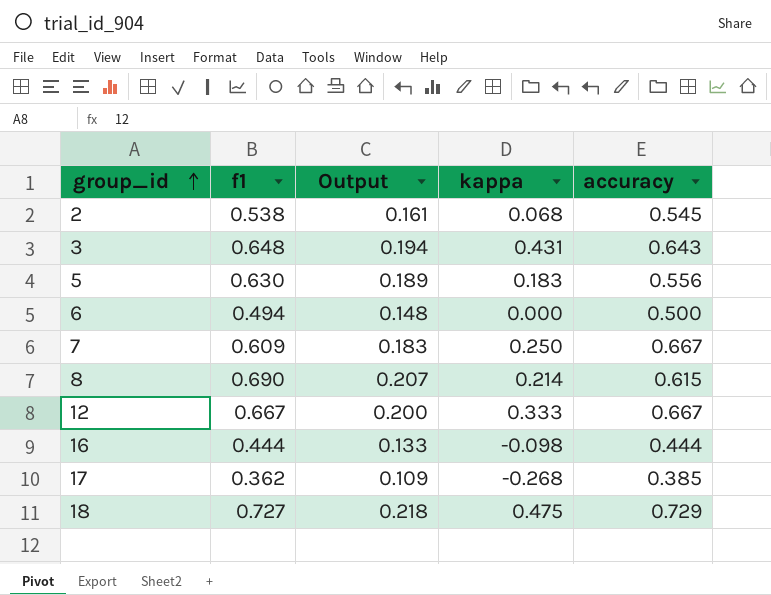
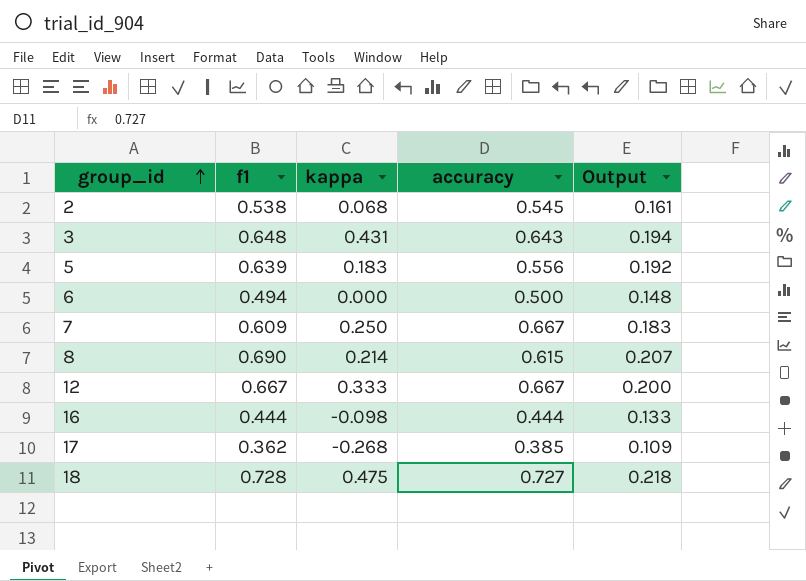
column Output | position: 3 -> 5
5 | f1: 0.630 -> 0.639
5 | Output: 0.189 -> 0.192
18 | f1: 0.727 -> 0.728
18 | accuracy: 0.729 -> 0.727

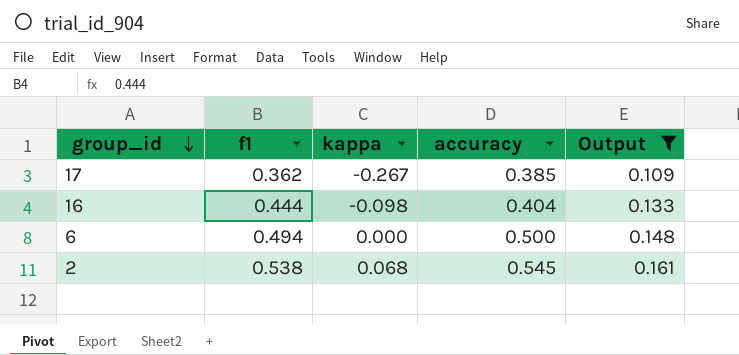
filter: none -> Output <= 0.161
row order: group_id ascending -> group_id descending
17 | kappa: -0.268 -> -0.267
16 | accuracy: 0.444 -> 0.404

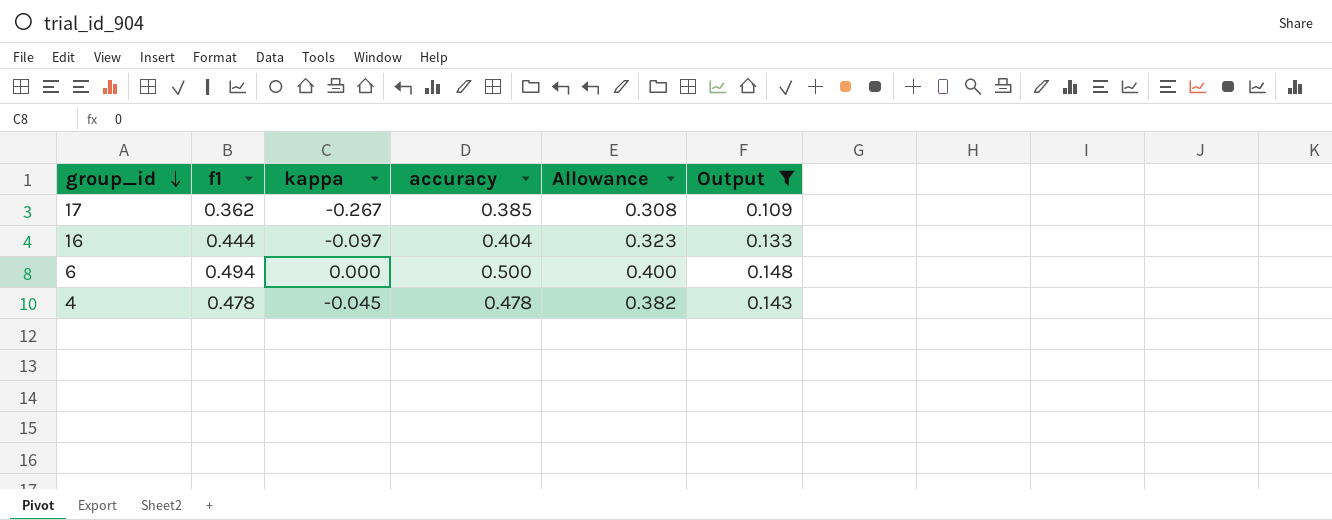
column Allowance | formula: none -> [accuracy] * 0.8
row 2: 0.538 | 0.068 | 0.545 | 0.161 -> none
16 | kappa: -0.098 -> -0.097
row 4: none -> 0.478 | -0.045 | 0.478 | 0.382 | 0.143

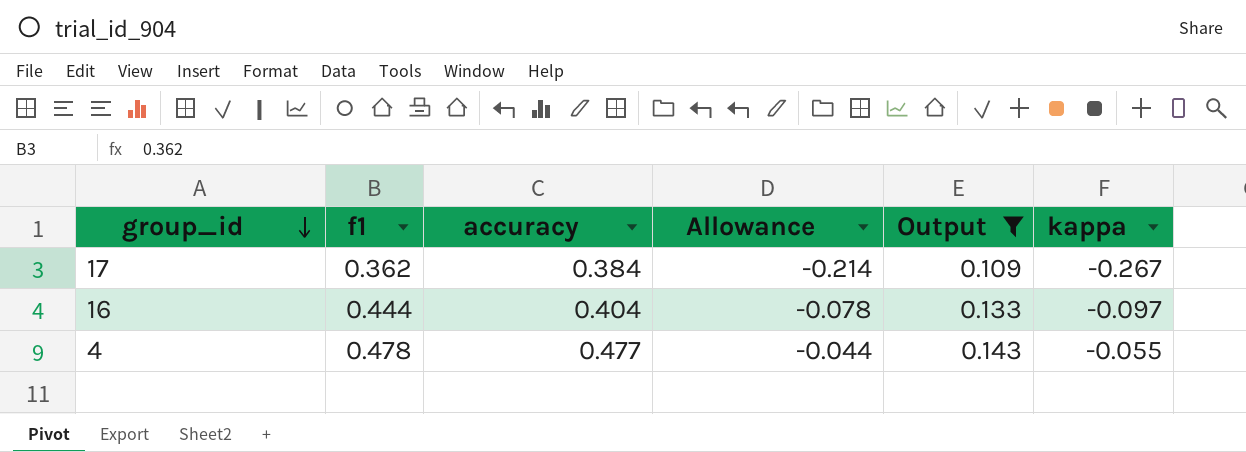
column Allowance | formula: [accuracy] * 0.8 -> [kappa] * 0.8
column kappa | position: 3 -> 6
row 6: 0.494 | 0.000 | 0.500 | 0.400 | 0.148 -> none
17 | accuracy: 0.385 -> 0.384
4 | accuracy: 0.478 -> 0.477
4 | kappa: -0.045 -> -0.055

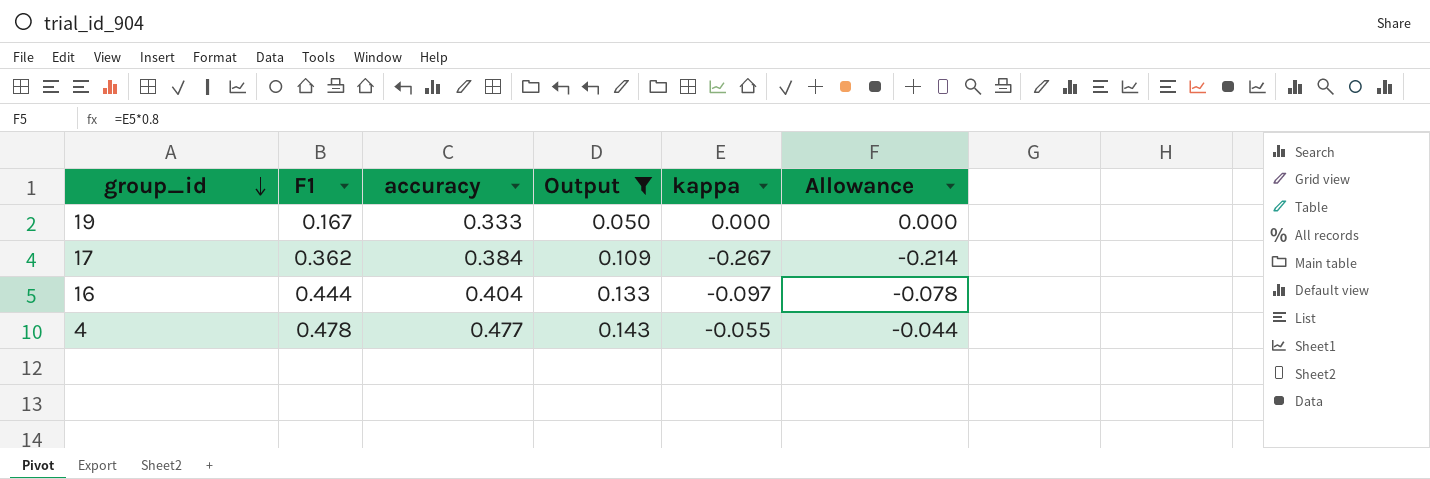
column name: f1 -> F1
column Allowance | position: 4 -> 6
row 19: none -> 0.167 | 0.333 | 0.050 | 0.000 | 0.000

